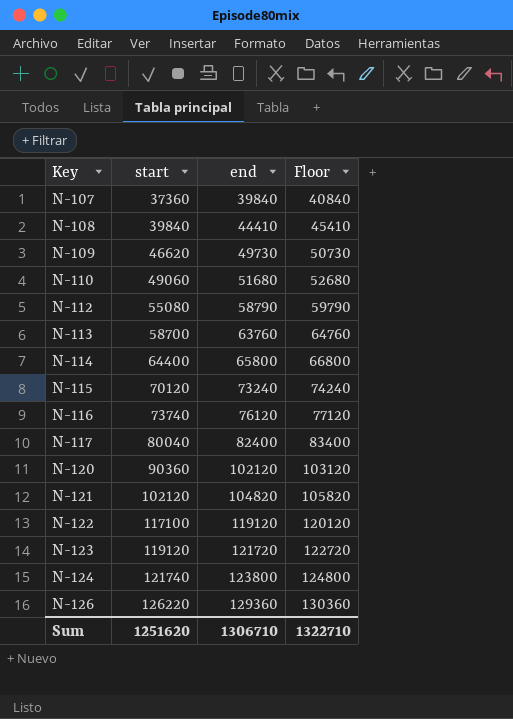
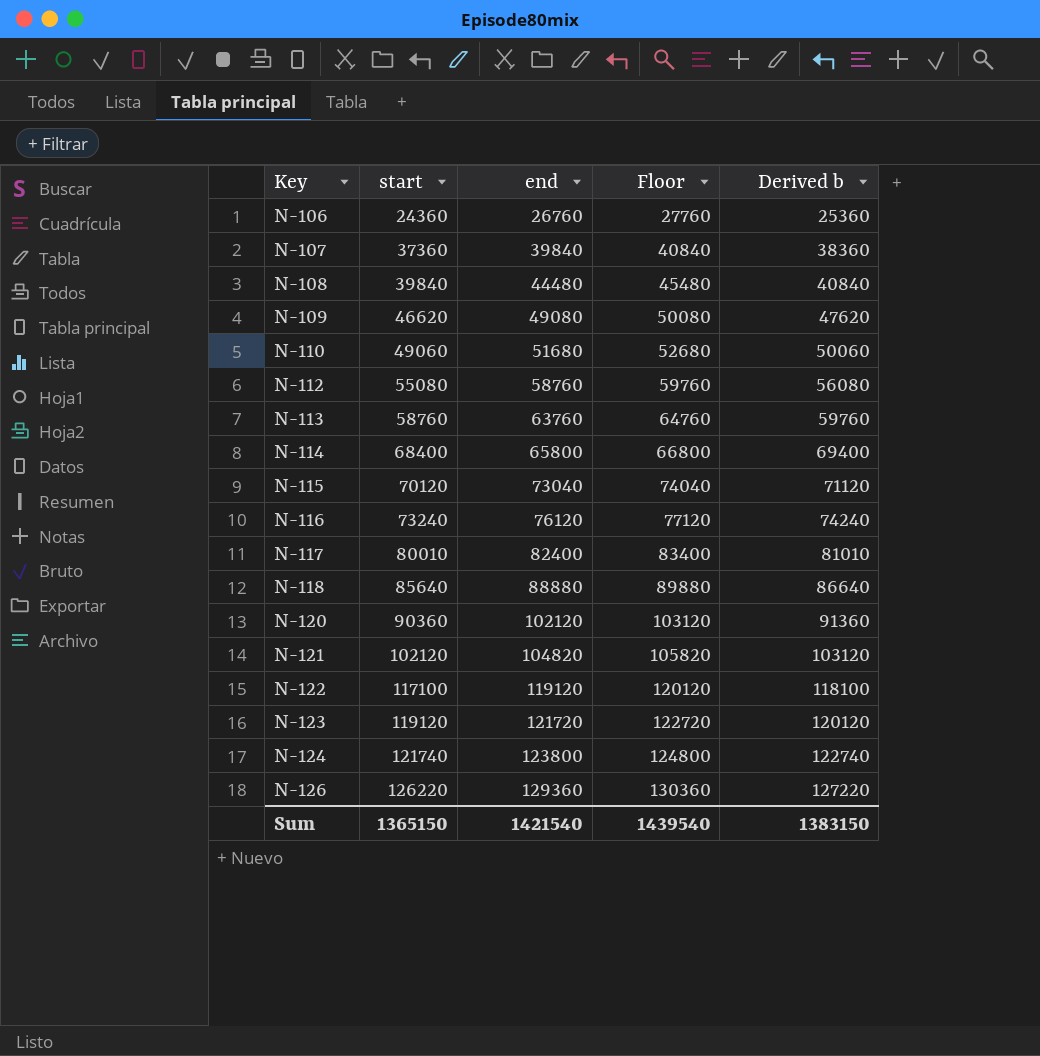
column Derived b | formula: none -> [start] + 1000
row N-106: none -> 24360 | 26760 | 27760 | 25360
N-108 | end: 44410 -> 44480
N-108 | Floor: 45410 -> 45480
N-109 | end: 49730 -> 49080
N-109 | Floor: 50730 -> 50080
N-112 | end: 58790 -> 58760
N-112 | Floor: 59790 -> 59760
N-113 | start: 58700 -> 58760
N-114 | start: 64400 -> 68400
N-115 | end: 73240 -> 73040
N-115 | Floor: 74240 -> 74040
N-116 | start: 73740 -> 73240
N-117 | start: 80040 -> 80010
row N-118: none -> 85640 | 88880 | 89880 | 86640
Sum | start: 1251620 -> 1365150
Sum | end: 1306710 -> 1421540
Sum | Floor: 1322710 -> 1439540

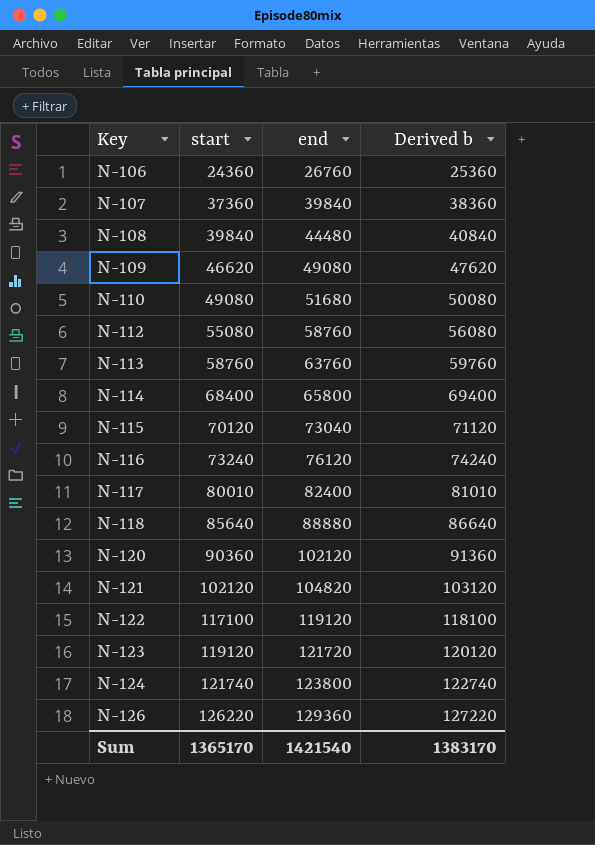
column Floor | formula: [end] + 1000 -> none
N-110 | start: 49060 -> 49080
N-110 | Derived b: 50060 -> 50080
Sum | start: 1365150 -> 1365170
Sum | Derived b: 1383150 -> 1383170

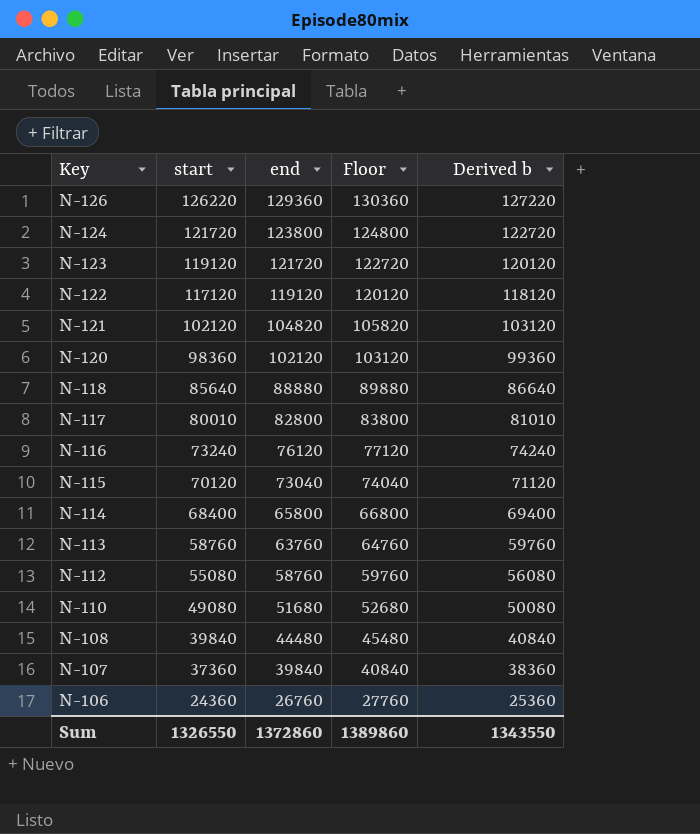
row order: Key ascending -> Key descending
column Floor | formula: none -> [end] + 1000
row N-109: 46620 | 49080 | 47620 -> none
N-124 | start: 121740 -> 121720
N-124 | Derived b: 122740 -> 122720
N-122 | start: 117100 -> 117120
N-122 | Derived b: 118100 -> 118120
N-120 | start: 90360 -> 98360
N-120 | Derived b: 91360 -> 99360
N-117 | end: 82400 -> 82800
Sum | start: 1365170 -> 1326550
Sum | end: 1421540 -> 1372860
Sum | Derived b: 1383170 -> 1343550

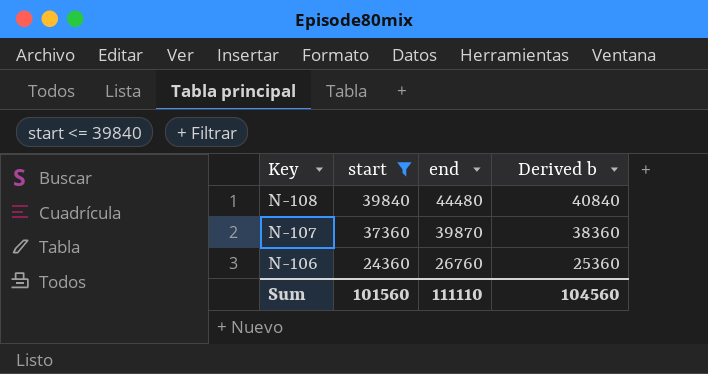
filter: none -> start <= 39840
column Floor | formula: [end] + 1000 -> none
N-107 | end: 39840 -> 39870
Sum | start: 1326550 -> 101560
Sum | end: 1372860 -> 111110
Sum | Derived b: 1343550 -> 104560

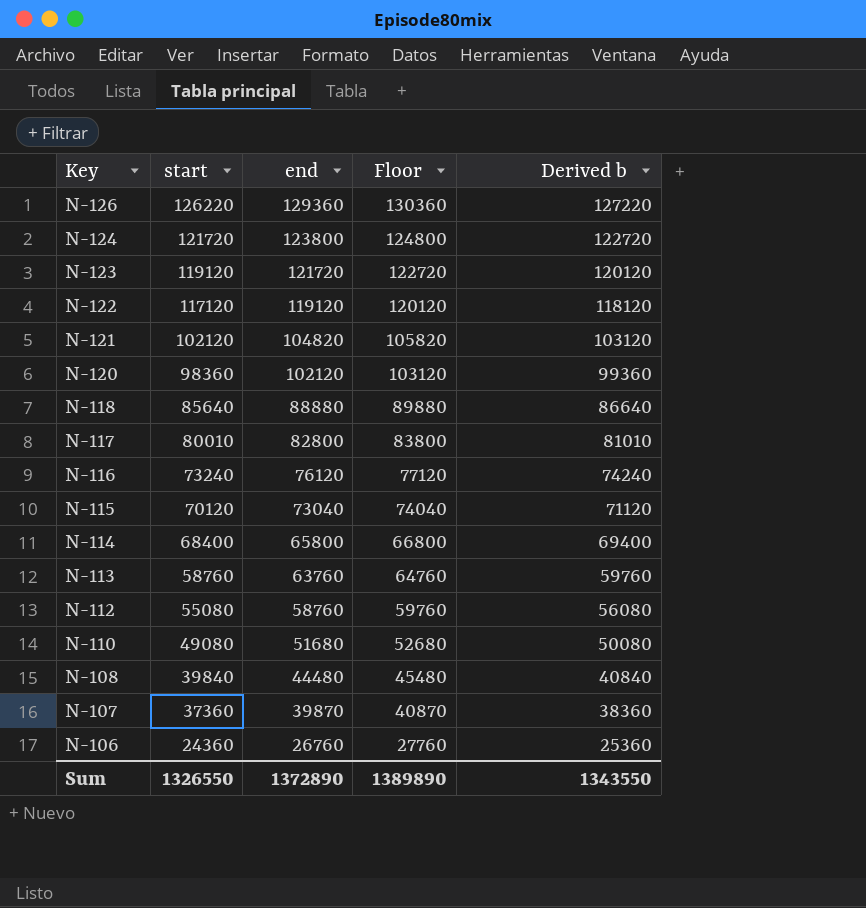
filter: start <= 39840 -> none
column Floor | formula: none -> [end] + 1000
Sum | start: 101560 -> 1326550
Sum | end: 111110 -> 1372890
Sum | Derived b: 104560 -> 1343550

